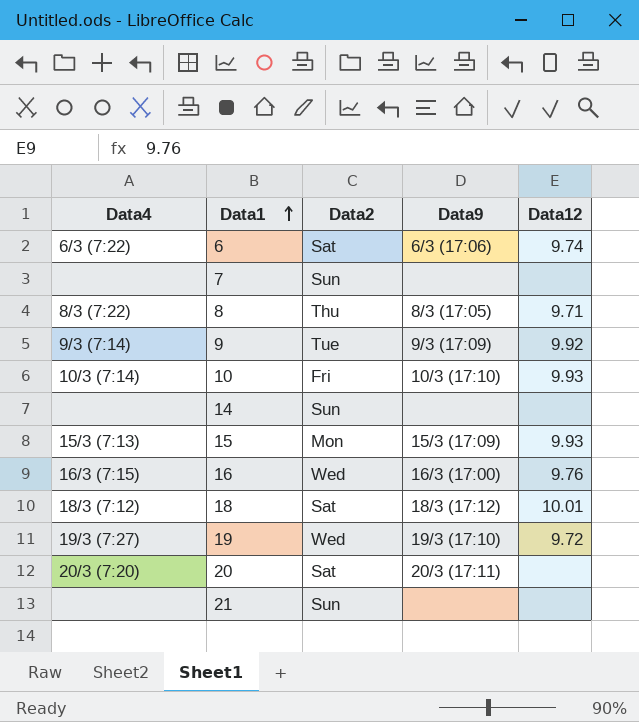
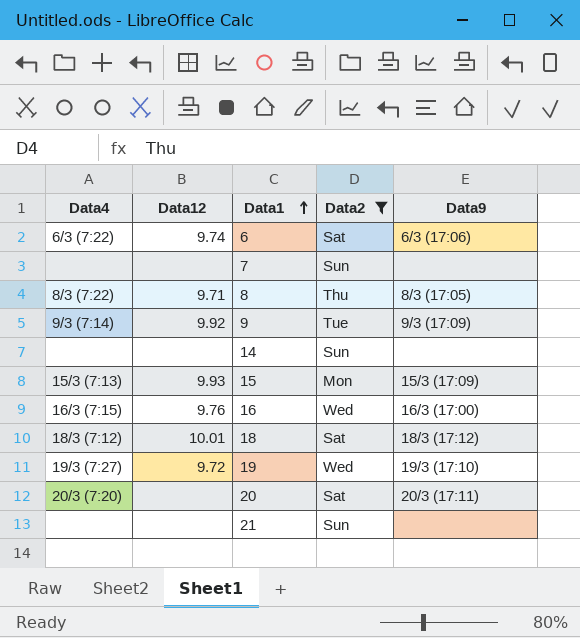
filter: none -> Data2 != Fri
column Data12 | position: 5 -> 2

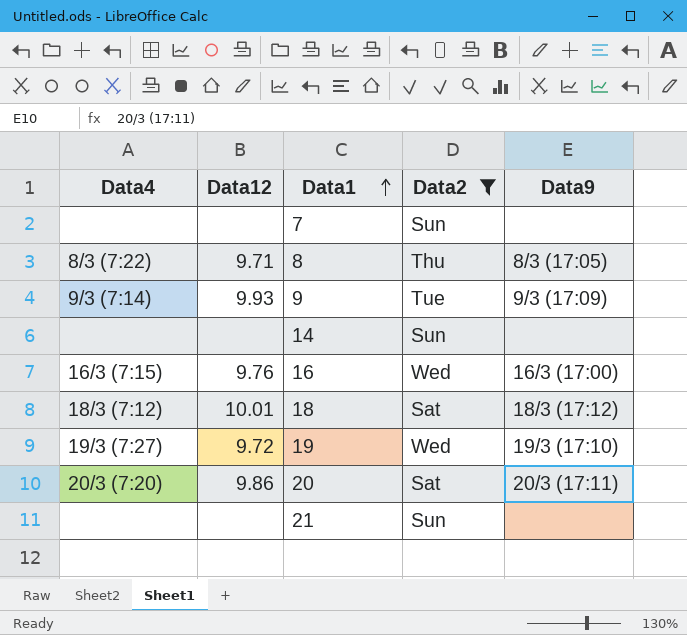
row 6: 6/3 (7:22) | 9.74 | Sat | 6/3 (17:06) -> none
row 15: 15/3 (7:13) | 9.93 | Mon | 15/3 (17:09) -> none
9 | Data12: 9.92 -> 9.93
20 | Data12: none -> 9.86

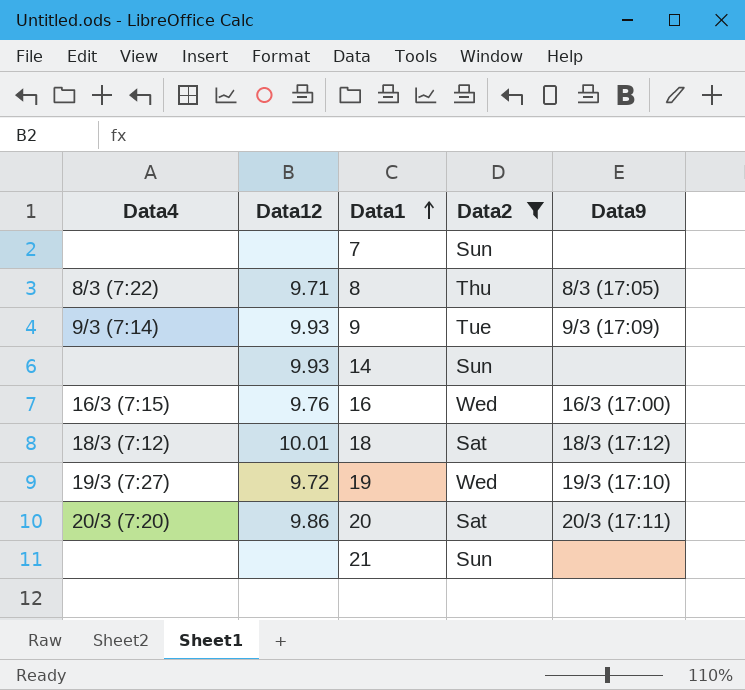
14 | Data12: none -> 9.93

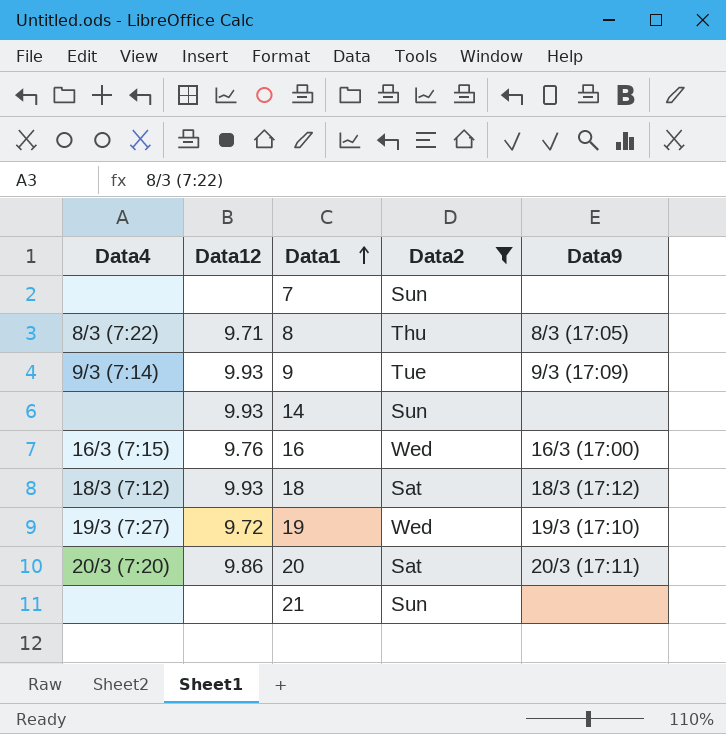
18 | Data12: 10.01 -> 9.93

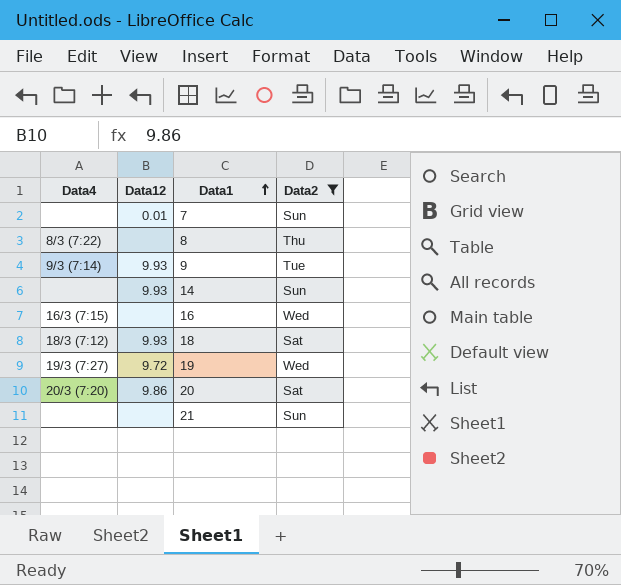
column Data9 | position: 5 -> none
7 | Data12: none -> 0.01
8 | Data12: 9.71 -> none
16 | Data12: 9.76 -> none

